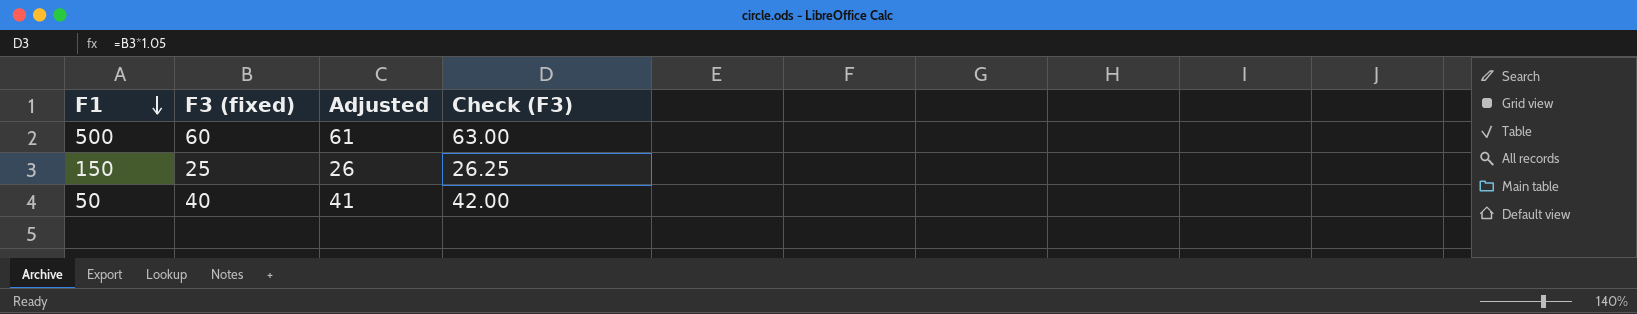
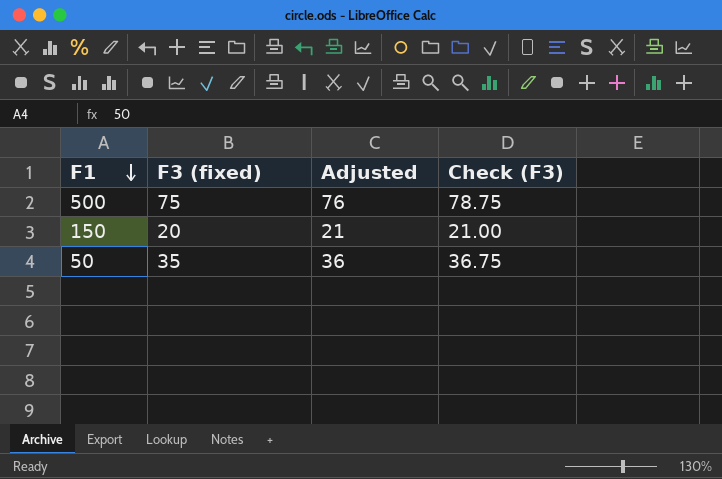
500 | F3 (fixed): 60 -> 75
500 | Adjusted: 61 -> 76
500 | Check (F3): 63.00 -> 78.75
150 | F3 (fixed): 25 -> 20
150 | Adjusted: 26 -> 21
150 | Check (F3): 26.25 -> 21.00
50 | F3 (fixed): 40 -> 35
50 | Adjusted: 41 -> 36
50 | Check (F3): 42.00 -> 36.75

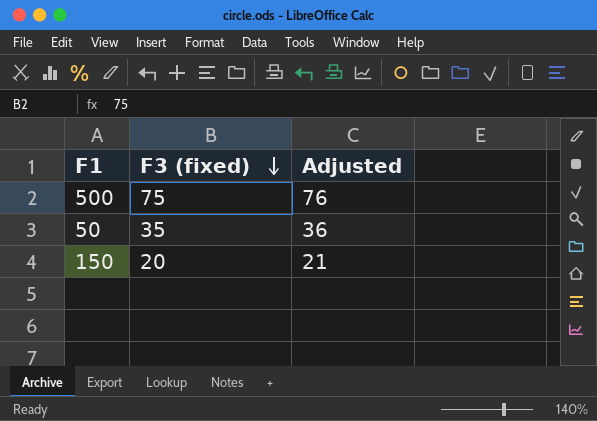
row order: F1 descending -> F3 (fixed) descending
column Check (F3) | formula: [F3 (fixed)] * 1.05 -> none

